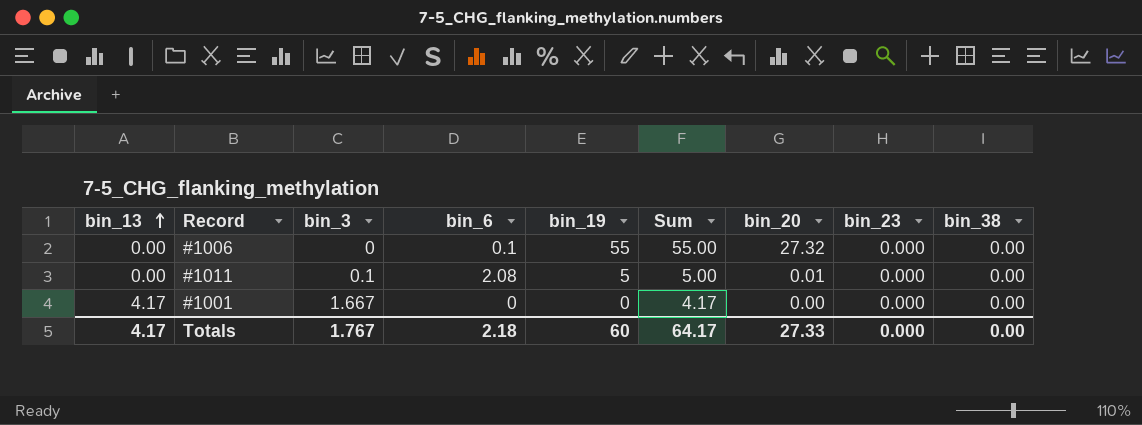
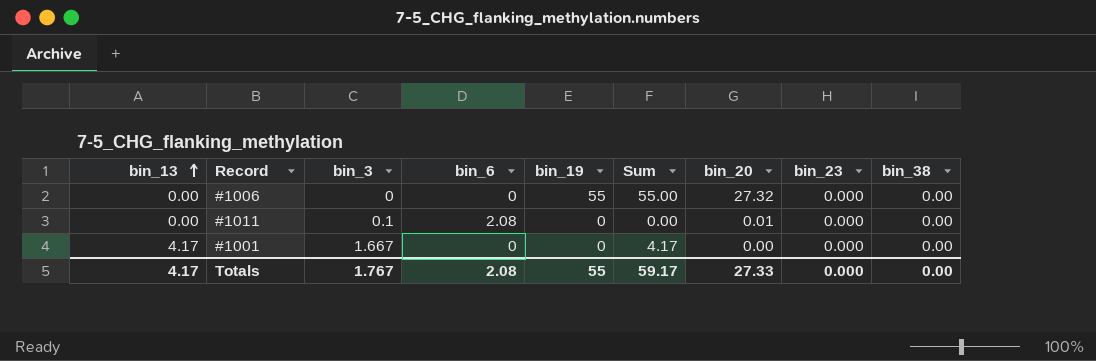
#1006 | bin_6: 0.1 -> 0
#1011 | bin_19: 5 -> 0
#1011 | Sum: 5.00 -> 0.00
Totals | bin_6: 2.18 -> 2.08
Totals | bin_19: 60 -> 55
Totals | Sum: 64.17 -> 59.17

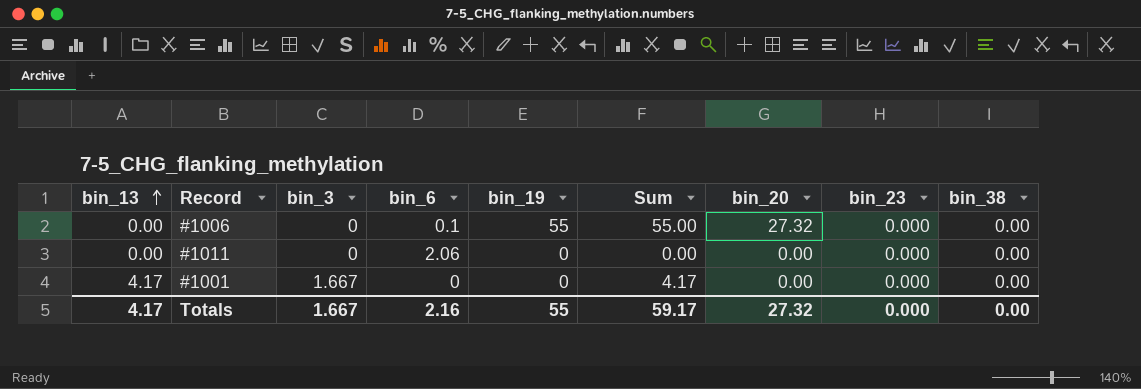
#1006 | bin_6: 0 -> 0.1
#1011 | bin_3: 0.1 -> 0
#1011 | bin_6: 2.08 -> 2.06
#1011 | bin_20: 0.01 -> 0.00
Totals | bin_3: 1.767 -> 1.667
Totals | bin_6: 2.08 -> 2.16
Totals | bin_20: 27.33 -> 27.32

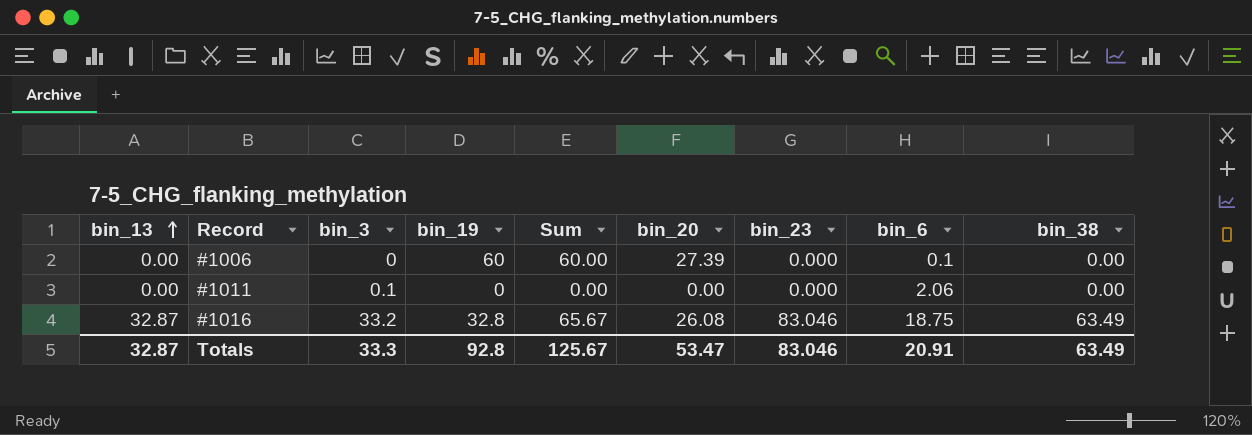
column bin_6 | position: 4 -> 8
row #1001: 4.17 | 1.667 | 0 | 0 | 4.17 | 0.00 | 0.000 | 0.00 -> none
#1006 | bin_19: 55 -> 60
#1006 | Sum: 55.00 -> 60.00
#1006 | bin_20: 27.32 -> 27.39
#1011 | bin_3: 0 -> 0.1
row #1016: none -> 32.87 | 33.2 | 32.8 | 65.67 | 26.08 | 83.046 | 18.75 | 63.49
Totals | bin_13: 4.17 -> 32.87
Totals | bin_3: 1.667 -> 33.3
Totals | bin_19: 55 -> 92.8
Totals | Sum: 59.17 -> 125.67
Totals | bin_20: 27.32 -> 53.47
Totals | bin_23: 0.000 -> 83.046
Totals | bin_6: 2.16 -> 20.91
Totals | bin_38: 0.00 -> 63.49

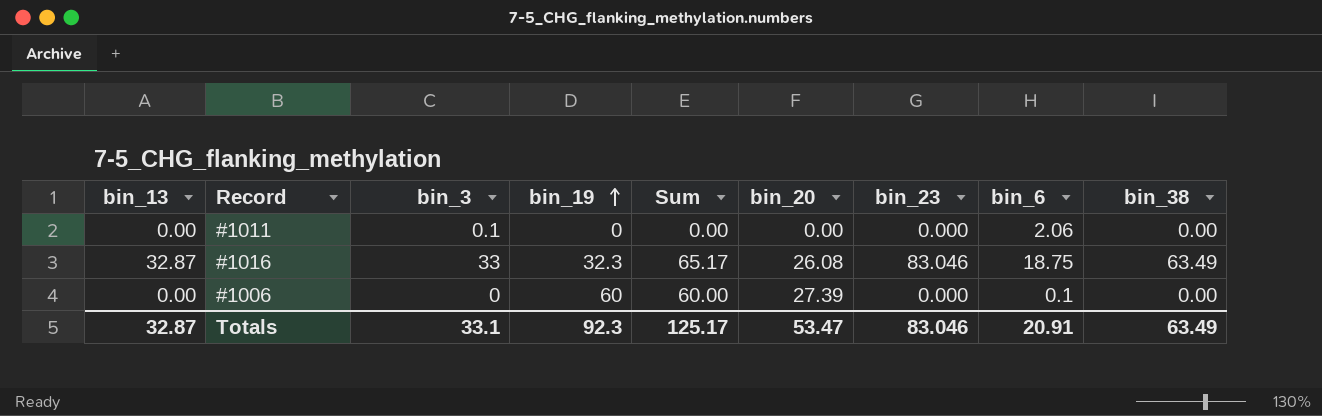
row order: bin_13 ascending -> bin_19 ascending
#1016 | bin_3: 33.2 -> 33
#1016 | bin_19: 32.8 -> 32.3
#1016 | Sum: 65.67 -> 65.17
Totals | bin_3: 33.3 -> 33.1
Totals | bin_19: 92.8 -> 92.3
Totals | Sum: 125.67 -> 125.17

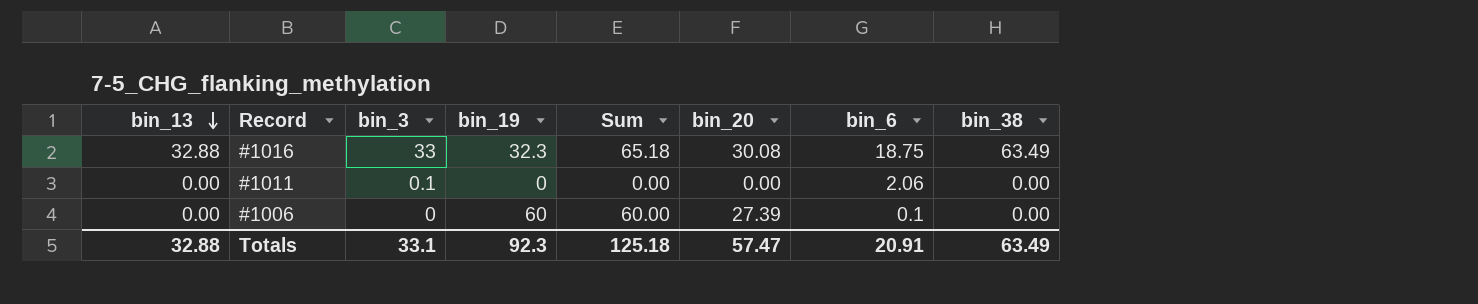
row order: bin_19 ascending -> bin_13 descending
column bin_23 | position: 7 -> none
#1016 | bin_13: 32.87 -> 32.88
#1016 | Sum: 65.17 -> 65.18
#1016 | bin_20: 26.08 -> 30.08
Totals | bin_13: 32.87 -> 32.88
Totals | Sum: 125.17 -> 125.18
Totals | bin_20: 53.47 -> 57.47

